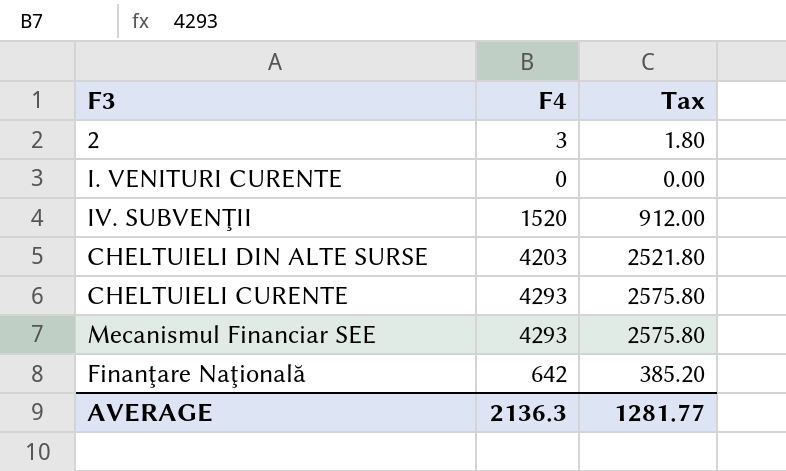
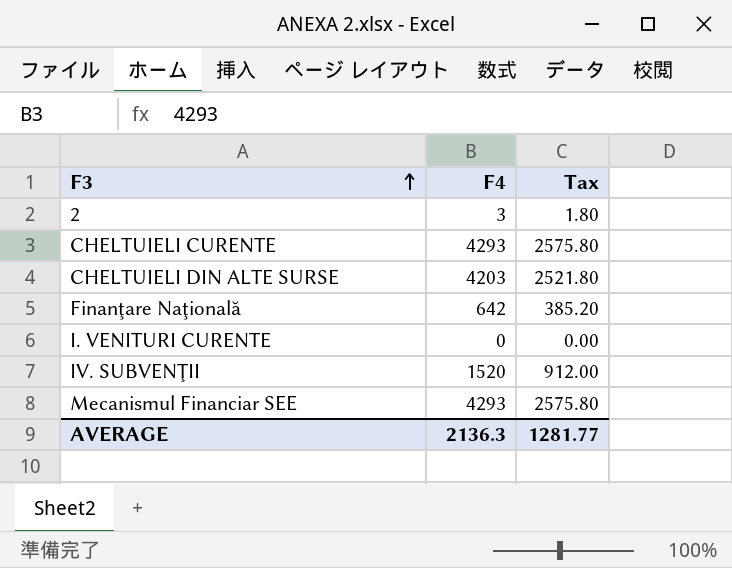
row order: none -> F3 ascending

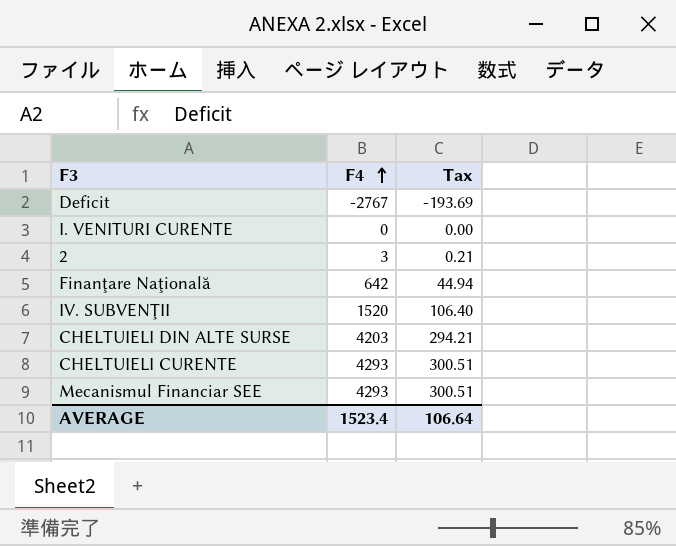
row order: F3 ascending -> F4 ascending
column Tax | formula: [F4] * 0.6 -> [F4] * 0.07
row Deficit: none -> -2767 | -193.69
AVERAGE | F4: 2136.3 -> 1523.4
AVERAGE | Tax: 1281.77 -> 106.64

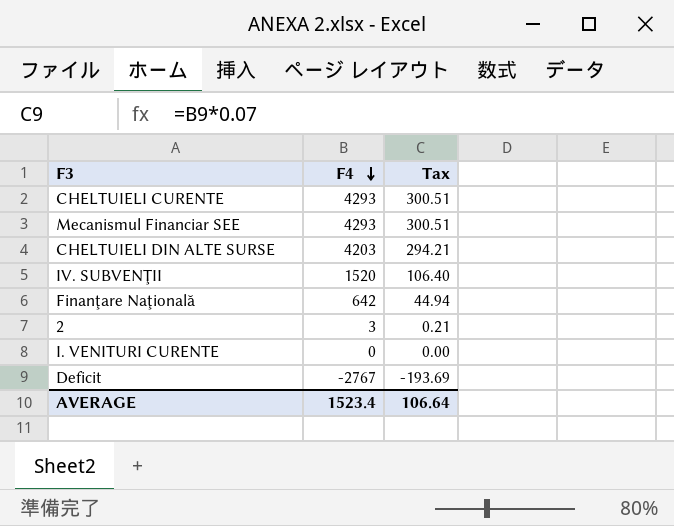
row order: F4 ascending -> F4 descending

